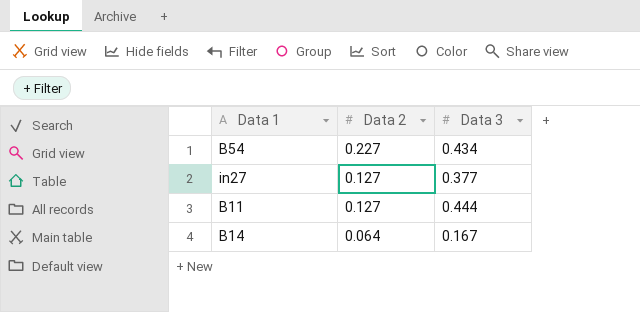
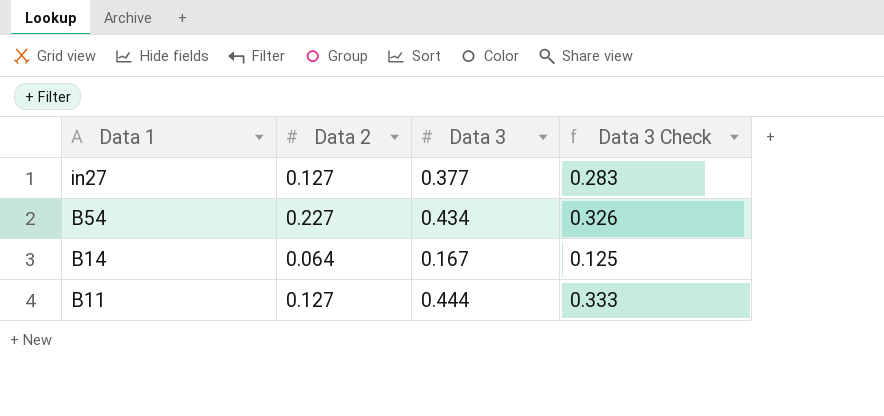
row order: Data 2 descending -> Data 1 descending
column Data 3 Check | formula: none -> [Data 3] * 0.75

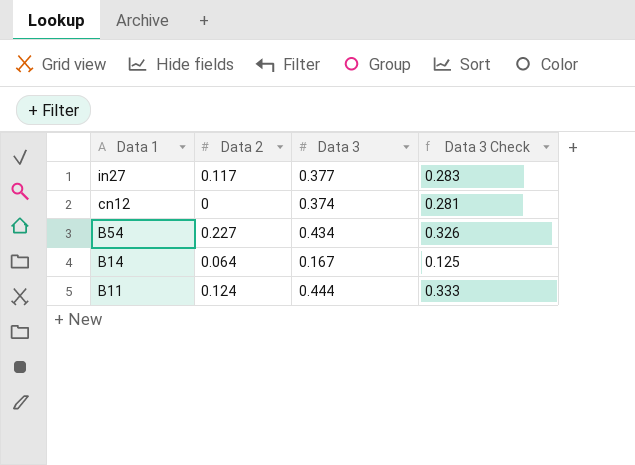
in27 | Data 2: 0.127 -> 0.117
row cn12: none -> 0 | 0.374 | 0.281
B11 | Data 2: 0.127 -> 0.124

